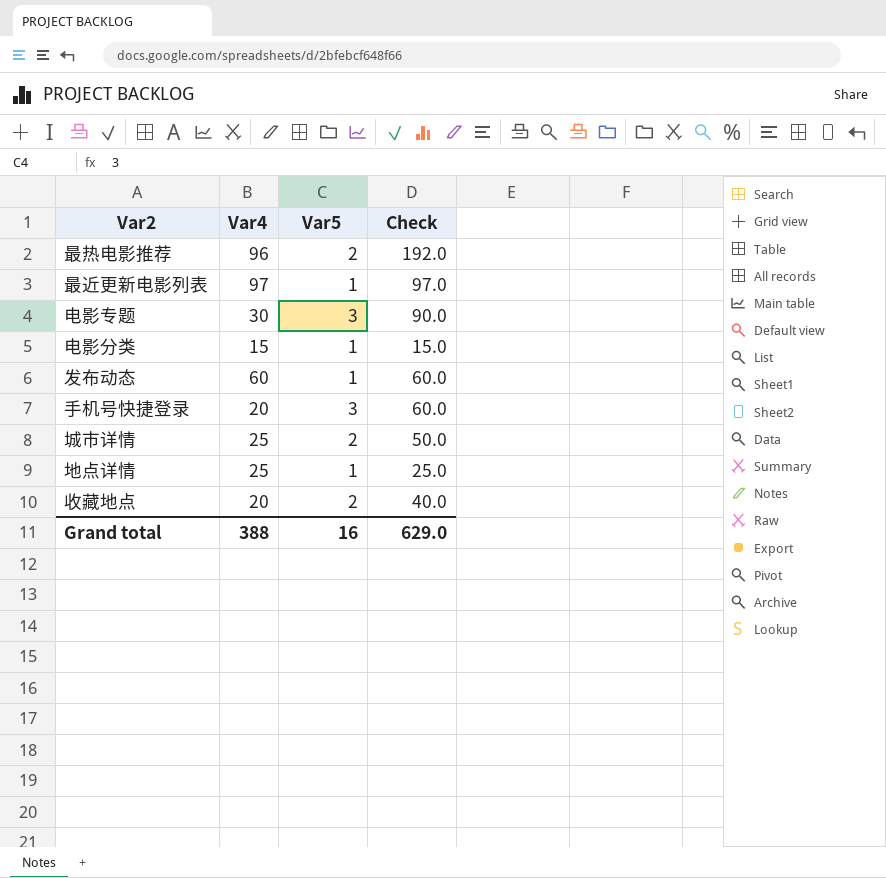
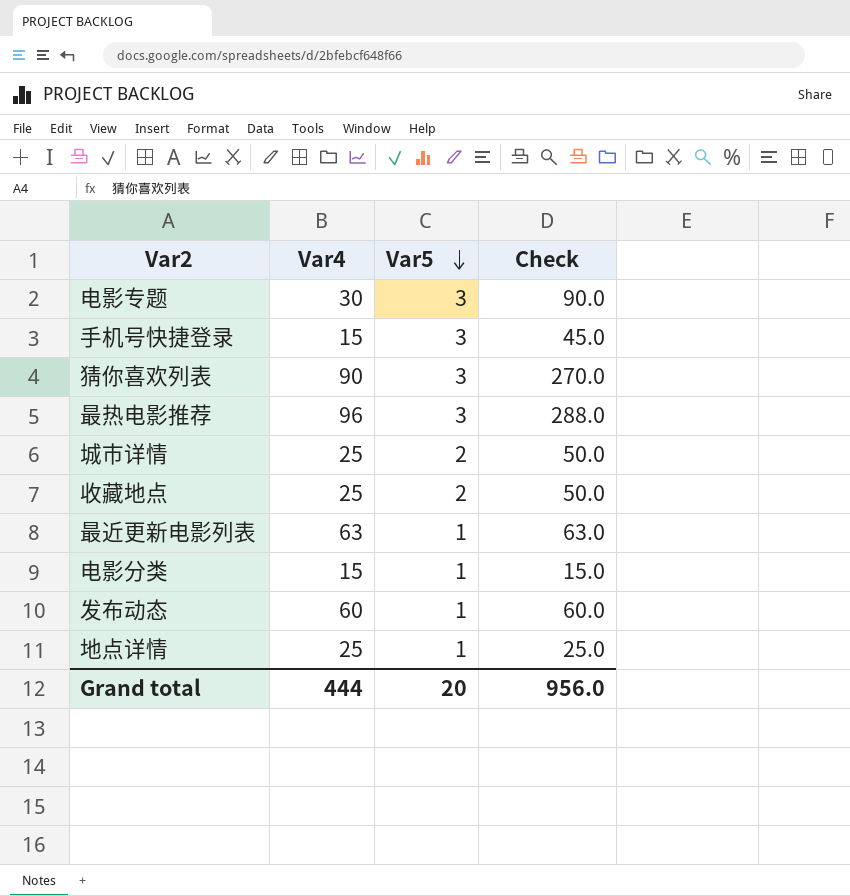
row order: none -> Var5 descending
手机号快捷登录 | Var4: 20 -> 15
手机号快捷登录 | Check: 60.0 -> 45.0
row 猜你喜欢列表: none -> 90 | 3 | 270.0
最热电影推荐 | Var5: 2 -> 3
最热电影推荐 | Check: 192.0 -> 288.0
收藏地点 | Var4: 20 -> 25
收藏地点 | Check: 40.0 -> 50.0
最近更新电影列表 | Var4: 97 -> 63
最近更新电影列表 | Check: 97.0 -> 63.0
Grand total | Var4: 388 -> 444
Grand total | Var5: 16 -> 20
Grand total | Check: 629.0 -> 956.0

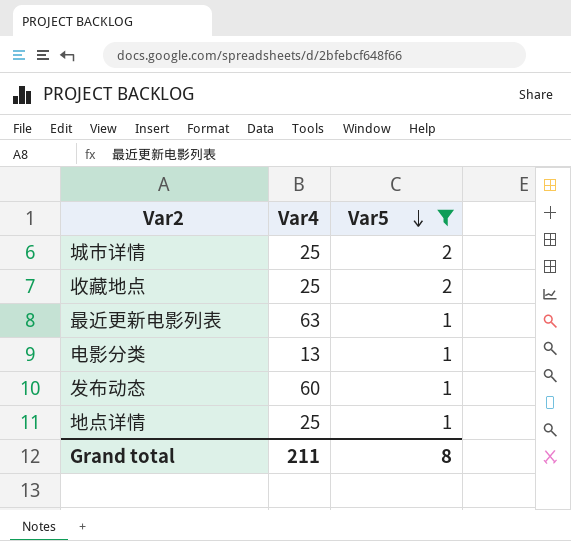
filter: none -> Var5 != 3
column Check | formula: [Var4] * [Var5] -> none
电影分类 | Var4: 15 -> 13
Grand total | Var4: 444 -> 211
Grand total | Var5: 20 -> 8

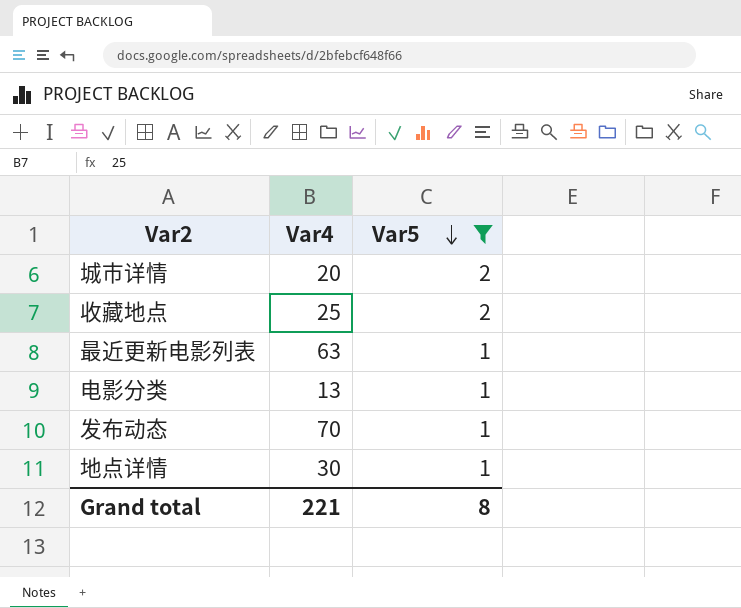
城市详情 | Var4: 25 -> 20
发布动态 | Var4: 60 -> 70
地点详情 | Var4: 25 -> 30
Grand total | Var4: 211 -> 221

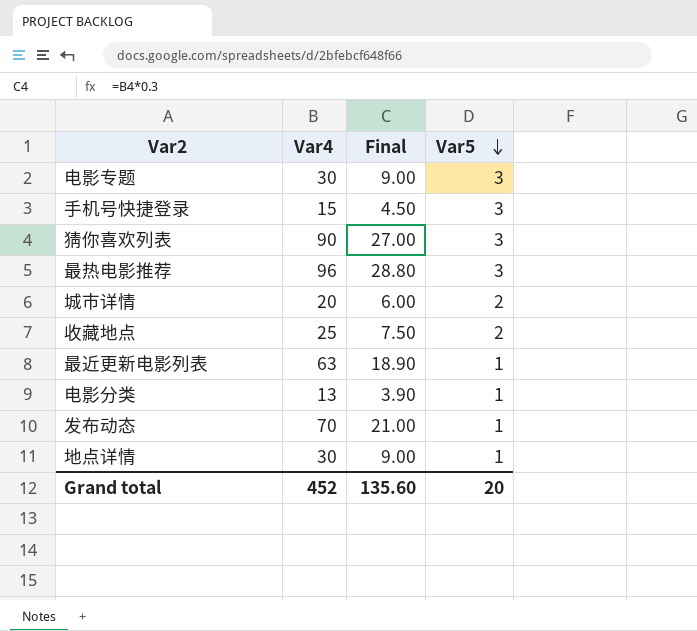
filter: Var5 != 3 -> none
column Final | formula: none -> [Var4] * 0.3
Grand total | Var4: 221 -> 452
Grand total | Var5: 8 -> 20

